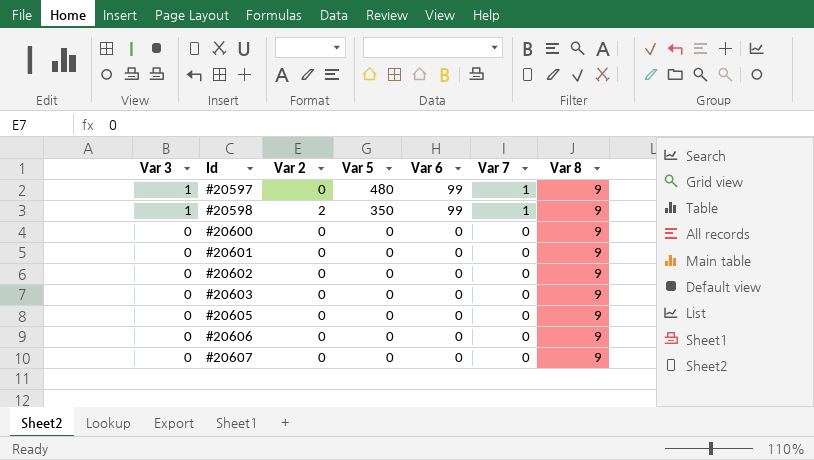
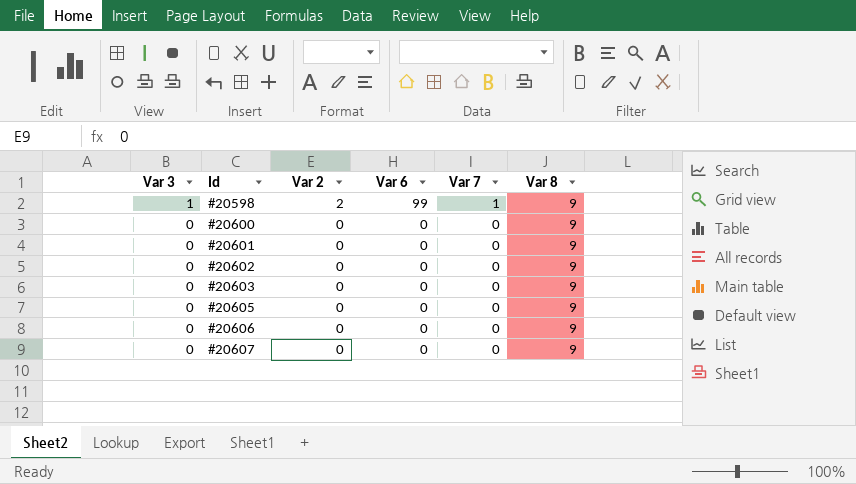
column Var 5 | position: 4 -> none
row #20597: 1 | 0 | 480 | 99 | 1 | 9 -> none

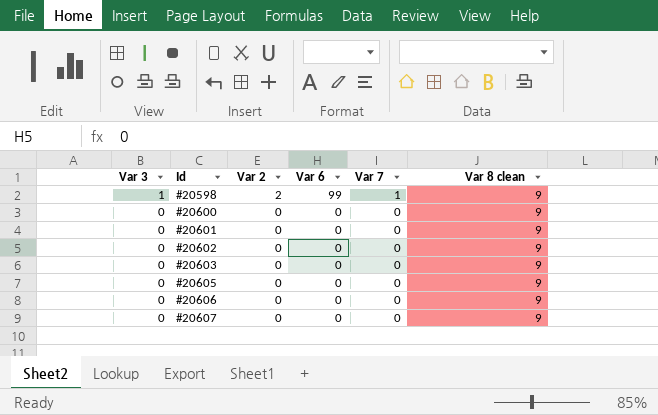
column name: Var 8 -> Var 8 clean

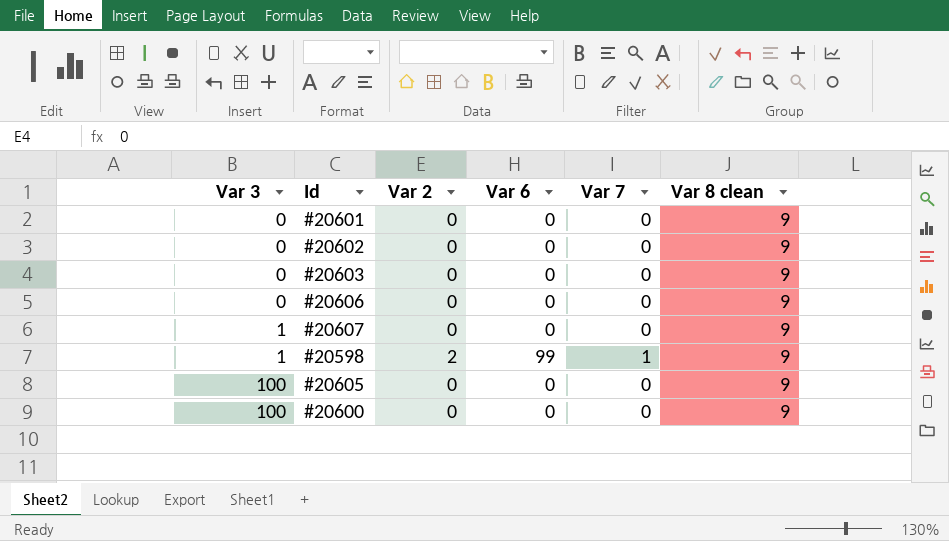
row order: Var 3 descending -> Var 3 ascending
#20607 | Var 3: 0 -> 1
#20605 | Var 3: 0 -> 100
#20600 | Var 3: 0 -> 100

